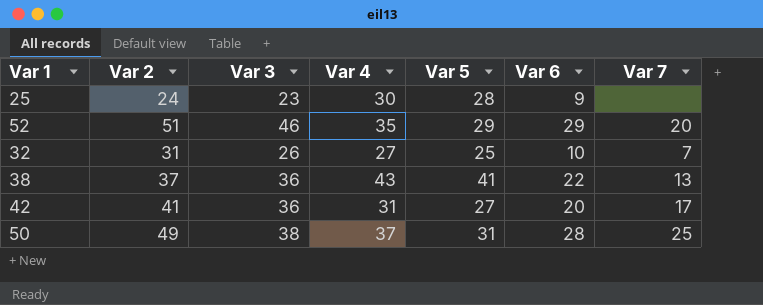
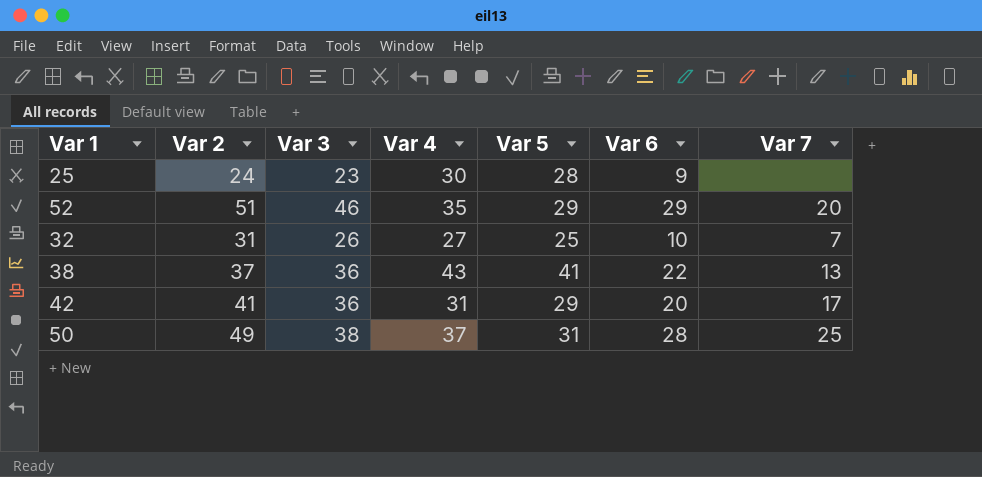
42 | Var 5: 27 -> 29

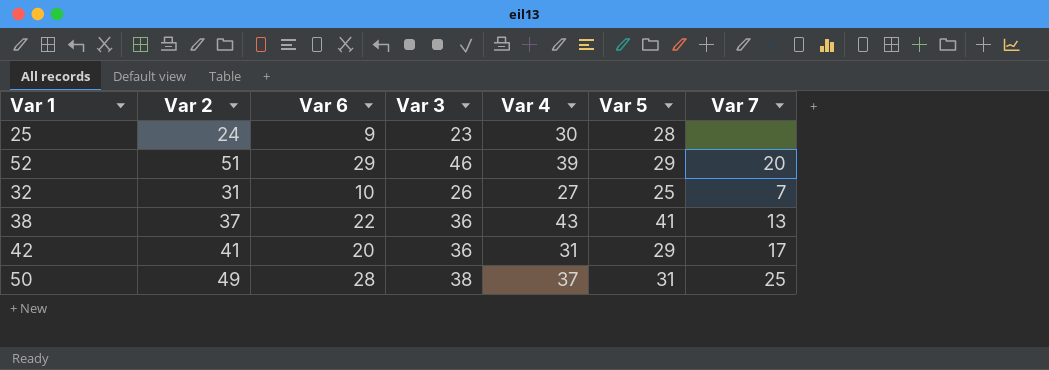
column Var 6 | position: 6 -> 3
52 | Var 4: 35 -> 39

